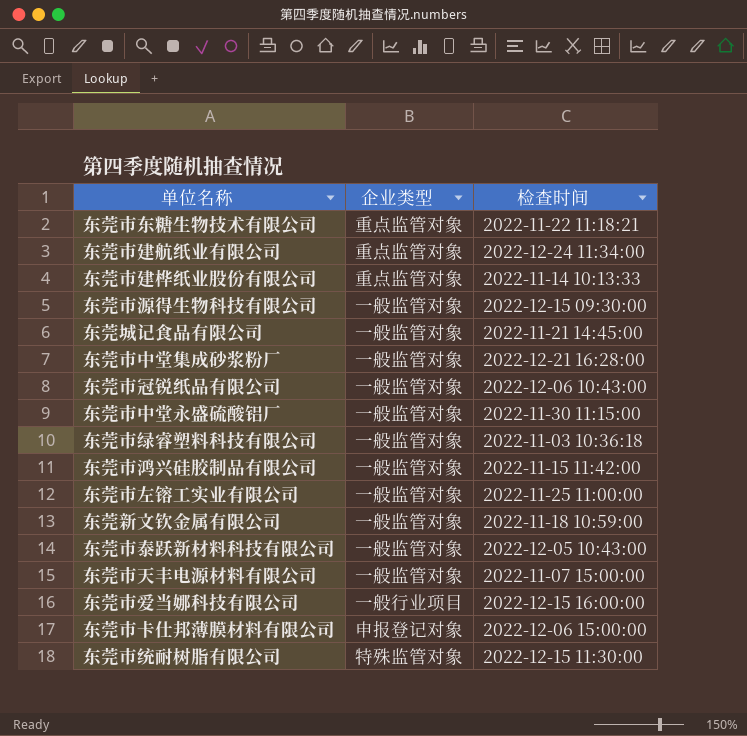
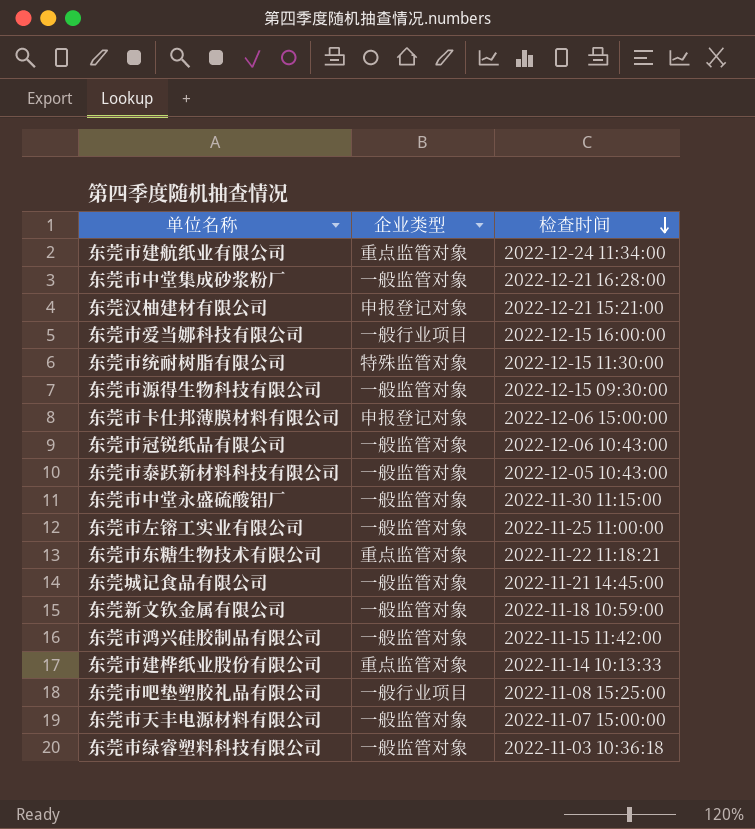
row order: none -> 检查时间 descending
row 东莞汉柚建材有限公司: none -> 申报登记对象 | 2022-12-21 15:21:00
row 东莞市吧垫塑胶礼品有限公司: none -> 一般行业项目 | 2022-11-08 15:25:00

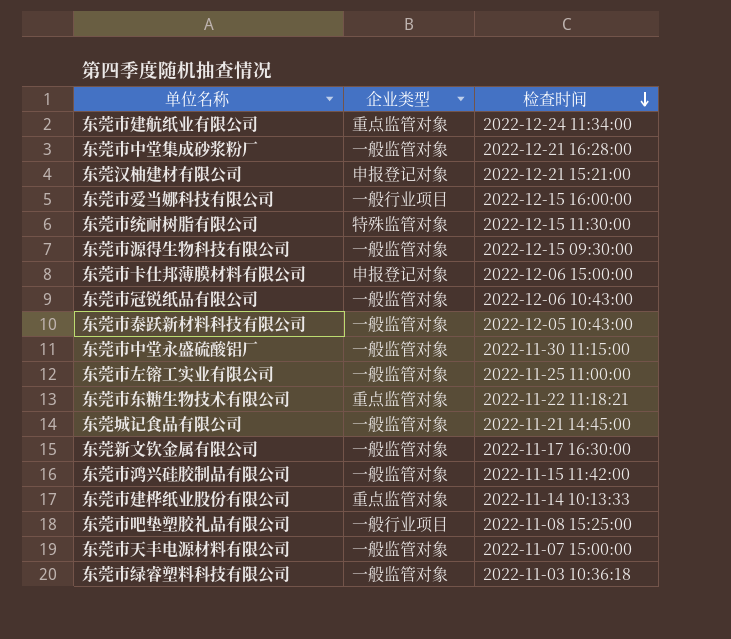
东莞新文钦金属有限公司 | 检查时间: 2022-11-18 10:59:00 -> 2022-11-17 16:30:00

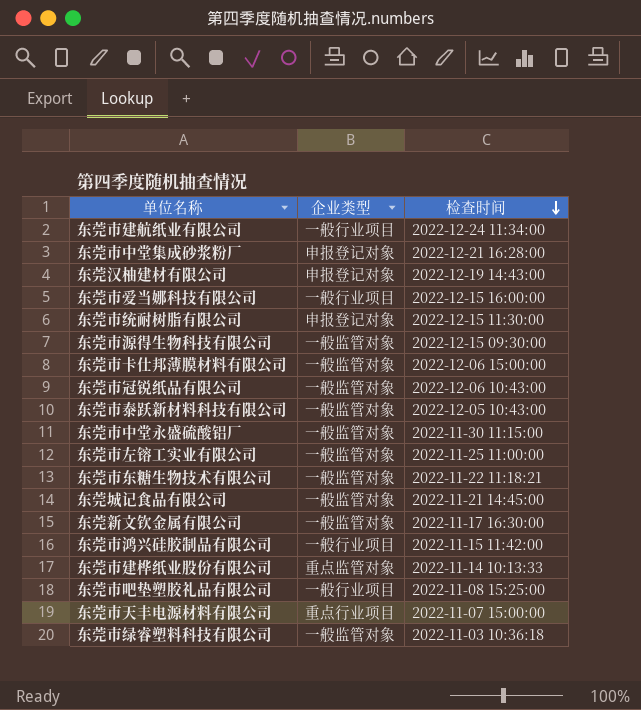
东莞市建航纸业有限公司 | 企业类型: 重点监管对象 -> 一般行业项目
东莞市中堂集成砂浆粉厂 | 企业类型: 一般监管对象 -> 申报登记对象
东莞汉柚建材有限公司 | 检查时间: 2022-12-21 15:21:00 -> 2022-12-19 14:43:00
东莞市统耐树脂有限公司 | 企业类型: 特殊监管对象 -> 申报登记对象
东莞市卡仕邦薄膜材料有限公司 | 企业类型: 申报登记对象 -> 一般监管对象
东莞市东糖生物技术有限公司 | 企业类型: 重点监管对象 -> 一般监管对象
东莞市鸿兴硅胶制品有限公司 | 企业类型: 一般监管对象 -> 一般行业项目
东莞市天丰电源材料有限公司 | 企业类型: 一般监管对象 -> 重点行业项目

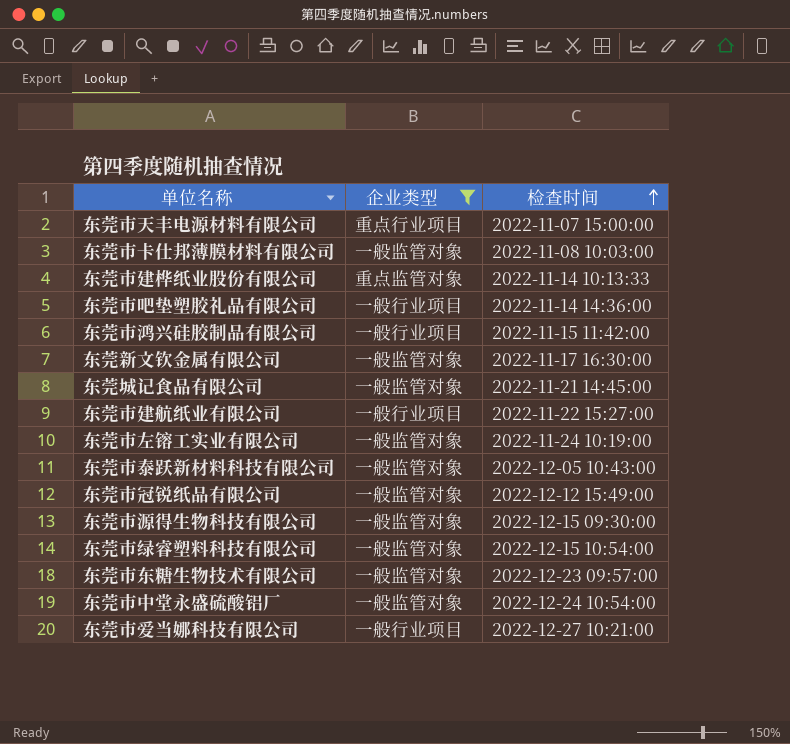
filter: none -> 企业类型 != 申报登记对象
row order: 检查时间 descending -> 检查时间 ascending
东莞市卡仕邦薄膜材料有限公司 | 检查时间: 2022-12-06 15:00:00 -> 2022-11-08 10:03:00
东莞市吧垫塑胶礼品有限公司 | 检查时间: 2022-11-08 15:25:00 -> 2022-11-14 14:36:00
东莞市建航纸业有限公司 | 检查时间: 2022-12-24 11:34:00 -> 2022-11-22 15:27:00
东莞市左镕工实业有限公司 | 检查时间: 2022-11-25 11:00:00 -> 2022-11-24 10:19:00
东莞市冠锐纸品有限公司 | 检查时间: 2022-12-06 10:43:00 -> 2022-12-12 15:49:00
东莞市绿睿塑料科技有限公司 | 检查时间: 2022-11-03 10:36:18 -> 2022-12-15 10:54:00
东莞市东糖生物技术有限公司 | 检查时间: 2022-11-22 11:18:21 -> 2022-12-23 09:57:00
东莞市中堂永盛硫酸铝厂 | 检查时间: 2022-11-30 11:15:00 -> 2022-12-24 10:54:00
东莞市爱当娜科技有限公司 | 检查时间: 2022-12-15 16:00:00 -> 2022-12-27 10:21:00

